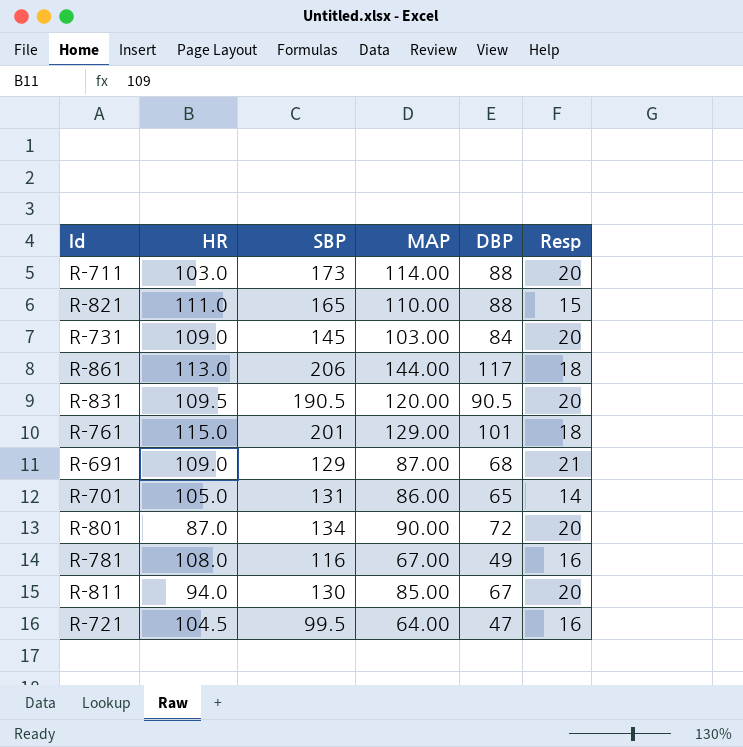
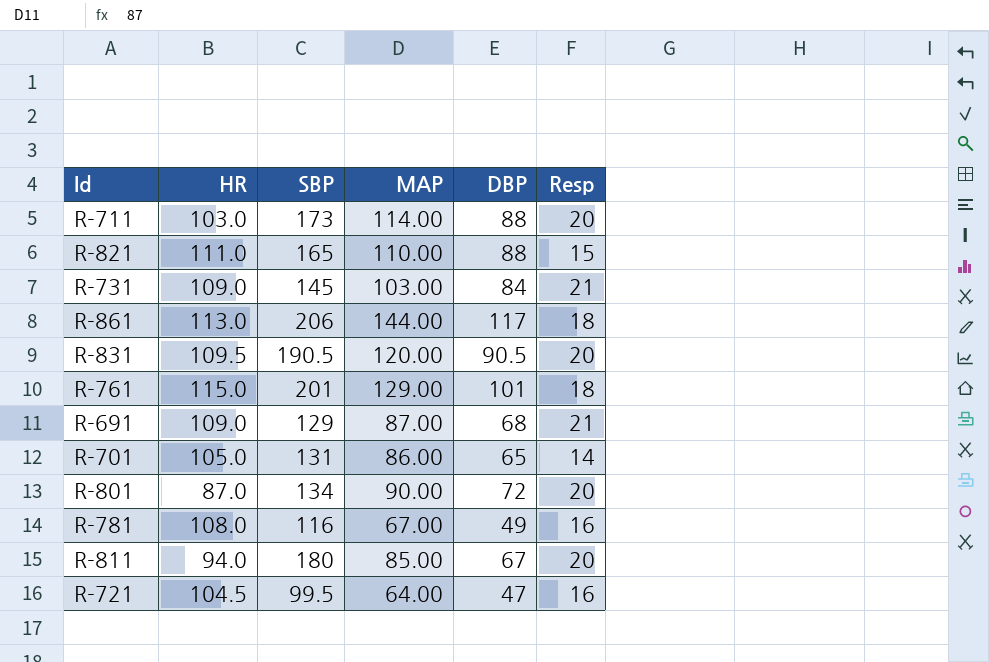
R-731 | Resp: 20 -> 21
R-811 | SBP: 130 -> 180

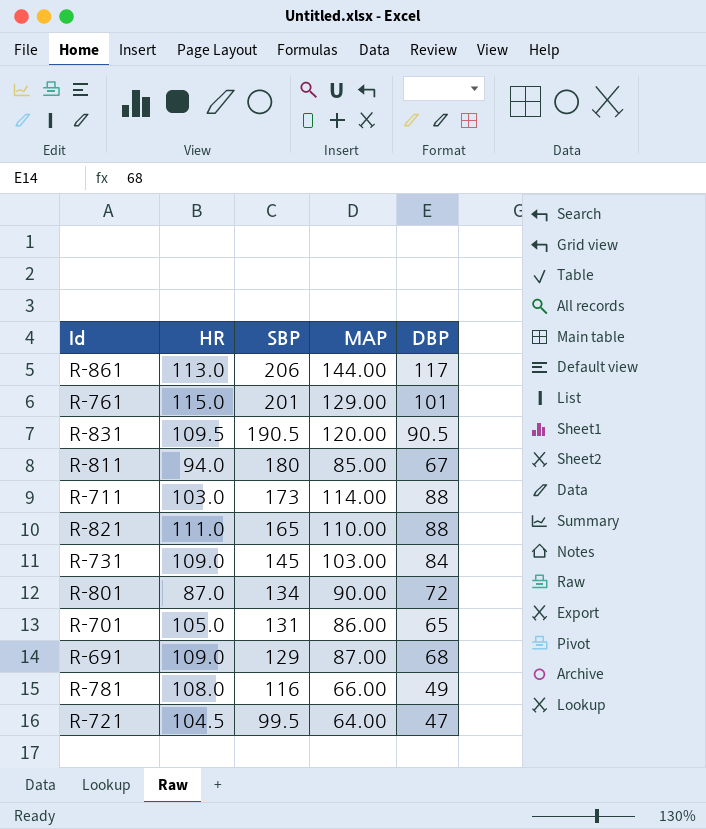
row order: none -> SBP descending
column Resp | position: 6 -> none
R-781 | MAP: 67.00 -> 66.00

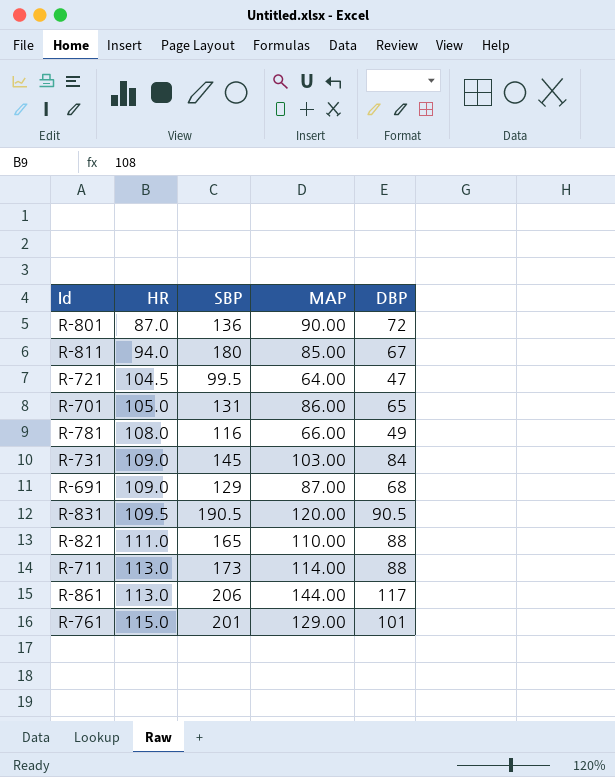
row order: SBP descending -> HR ascending
R-801 | SBP: 134 -> 136
R-711 | HR: 103.0 -> 113.0

